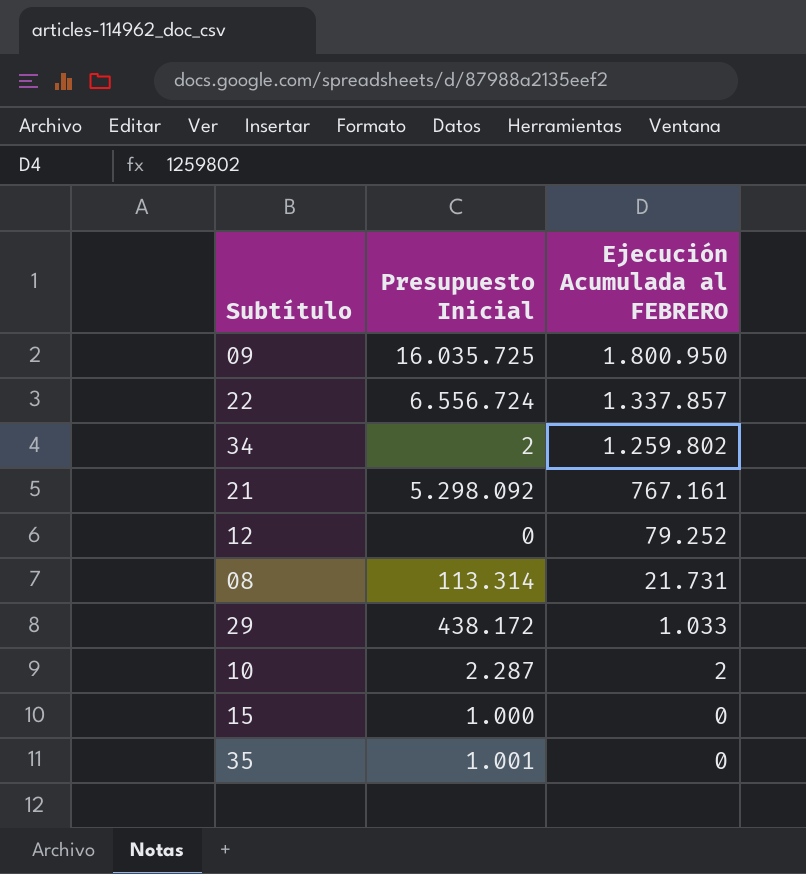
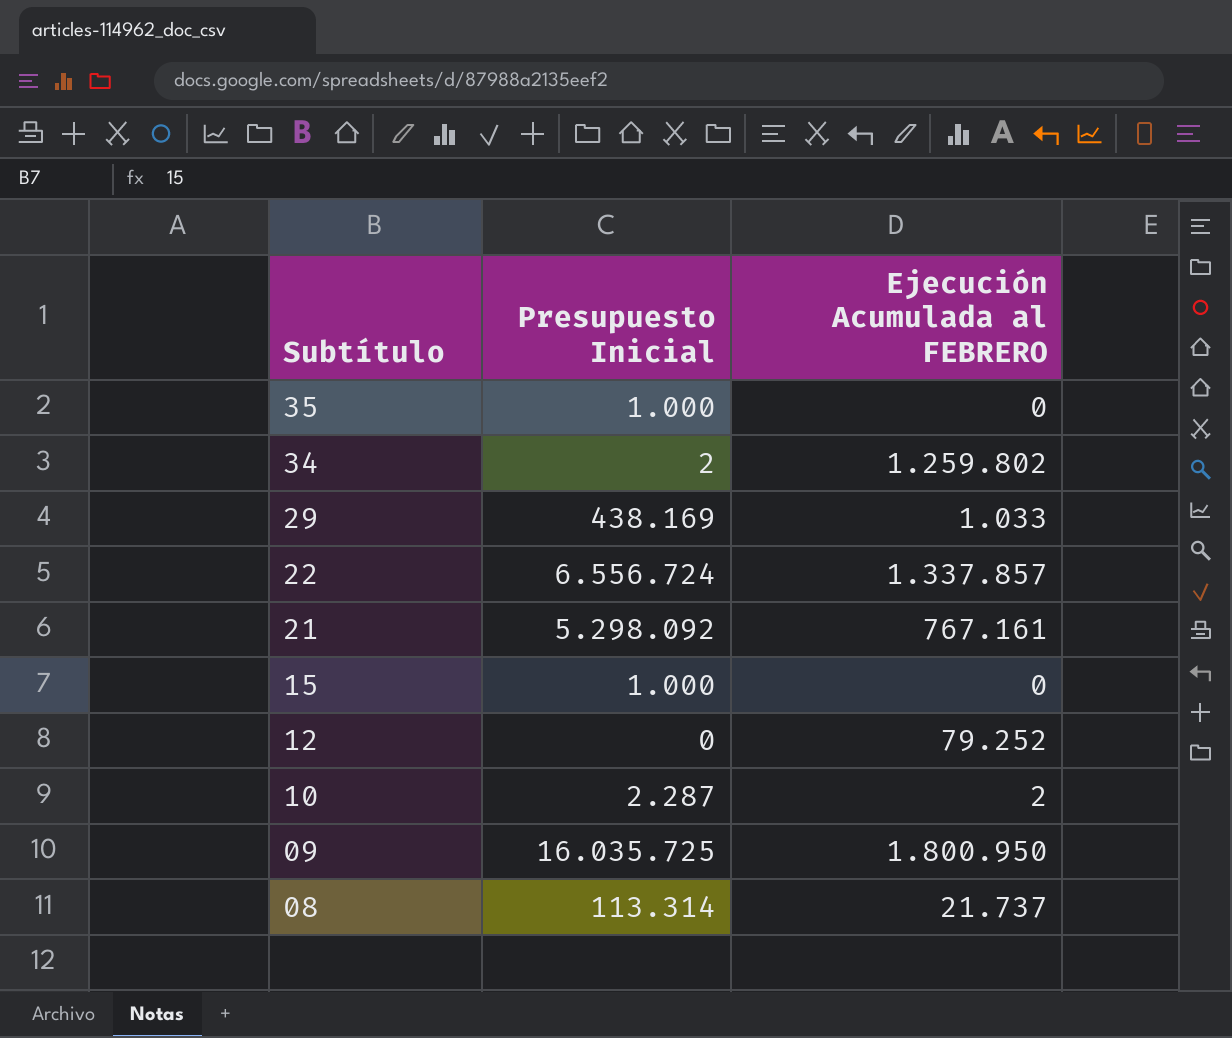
row order: Ejecución Acumulada al FEBRERO descending -> Subtítulo descending
35 | Presupuesto Inicial: 1.001 -> 1.000
29 | Presupuesto Inicial: 438.172 -> 438.169
08 | Ejecución Acumulada al FEBRERO: 21.731 -> 21.737

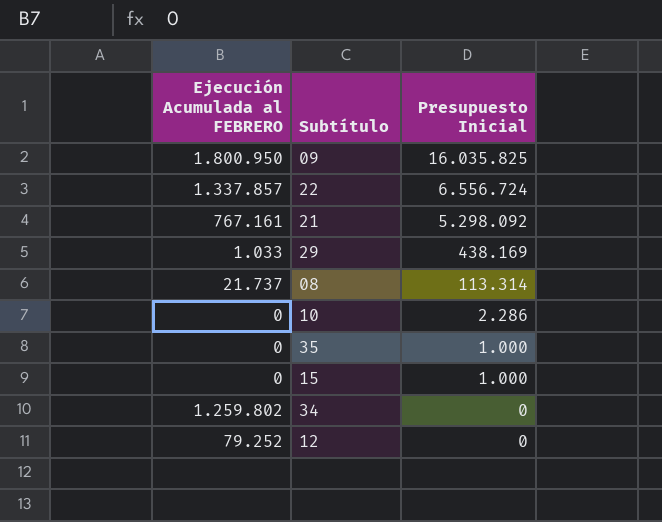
row order: Subtítulo descending -> Presupuesto Inicial descending
column Ejecución Acumulada al FEBRERO | position: 3 -> 1
09 | Presupuesto Inicial: 16.035.725 -> 16.035.825
10 | Ejecución Acumulada al FEBRERO: 2 -> 0
10 | Presupuesto Inicial: 2.287 -> 2.286
34 | Presupuesto Inicial: 2 -> 0

